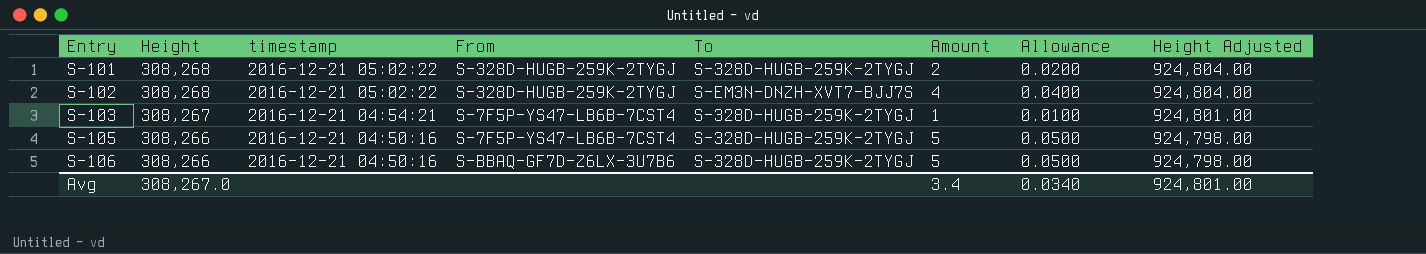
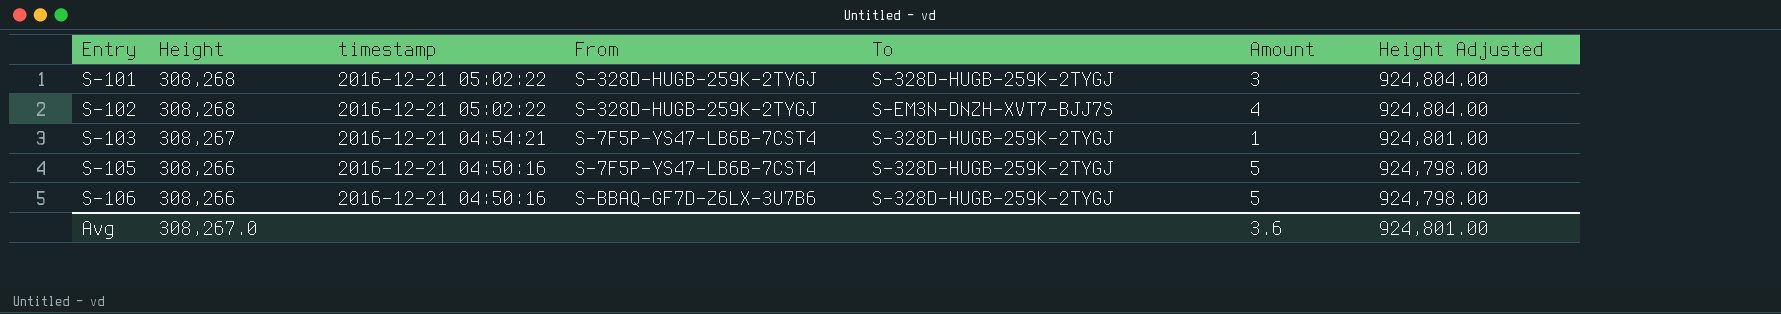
column Allowance | formula: [Amount] * 0.01 -> none
S-101 | Amount: 2 -> 3
Avg | Amount: 3.4 -> 3.6

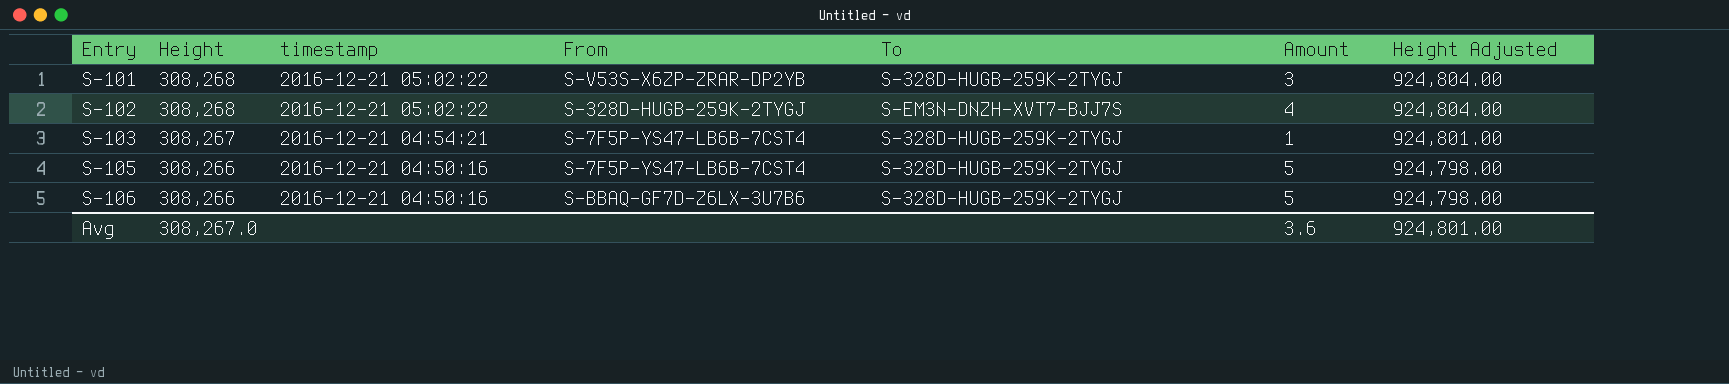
S-101 | From: S-328D-HUGB-259K-2TYGJ -> S-V53S-X6ZP-ZRAR-DP2YB

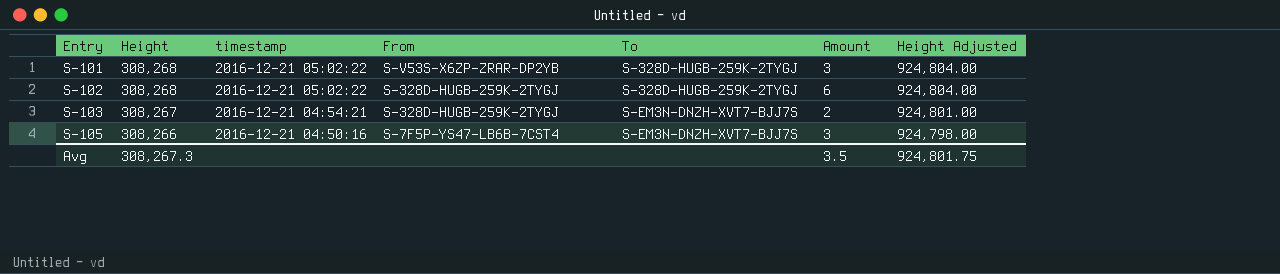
row S-106: 308,266 | 2016-12-21 04:50:16 | S-BBAQ-GF7D-Z6LX-3U7B6 | S-328D-HUGB-259K-2TYGJ | 5 | 924,798.00 -> none
S-102 | To: S-EM3N-DNZH-XVT7-BJJ7S -> S-328D-HUGB-259K-2TYGJ
S-102 | Amount: 4 -> 6
S-103 | From: S-7F5P-YS47-LB6B-7CST4 -> S-328D-HUGB-259K-2TYGJ
S-103 | To: S-328D-HUGB-259K-2TYGJ -> S-EM3N-DNZH-XVT7-BJJ7S
S-103 | Amount: 1 -> 2
S-105 | To: S-328D-HUGB-259K-2TYGJ -> S-EM3N-DNZH-XVT7-BJJ7S
S-105 | Amount: 5 -> 3
Avg | Height: 308,267.0 -> 308,267.3
Avg | Amount: 3.6 -> 3.5
Avg | Height Adjusted: 924,801.00 -> 924,801.75

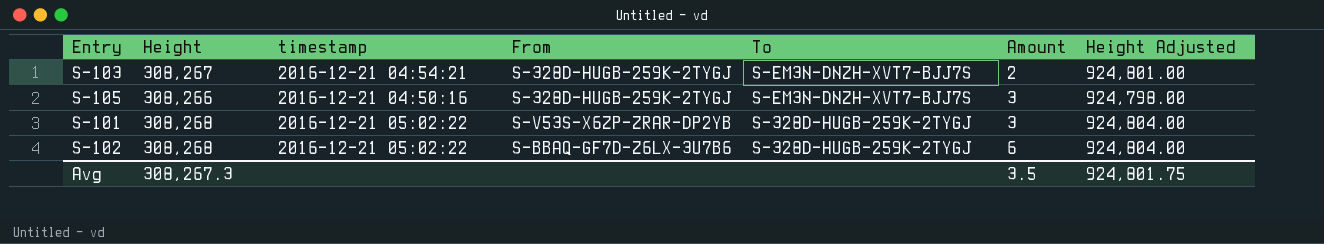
row order: Entry ascending -> To descending
S-105 | From: S-7F5P-YS47-LB6B-7CST4 -> S-328D-HUGB-259K-2TYGJ
S-102 | From: S-328D-HUGB-259K-2TYGJ -> S-BBAQ-GF7D-Z6LX-3U7B6

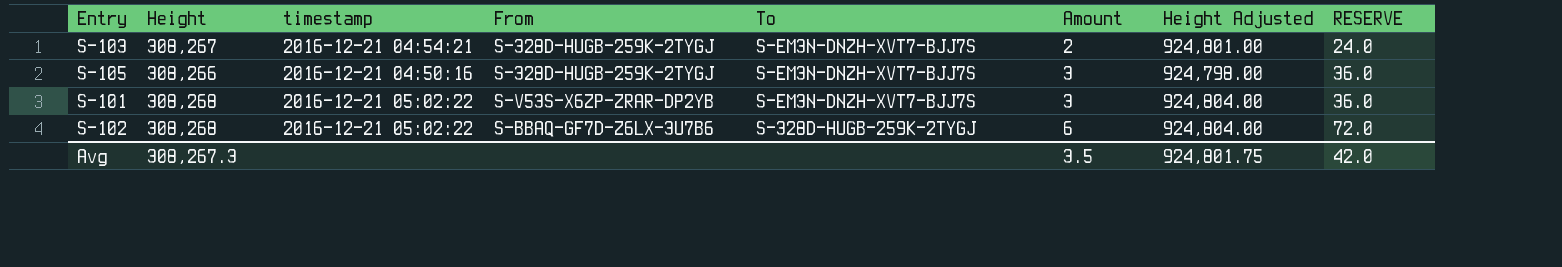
column RESERVE | formula: none -> [Amount] * 12
S-101 | To: S-328D-HUGB-259K-2TYGJ -> S-EM3N-DNZH-XVT7-BJJ7S

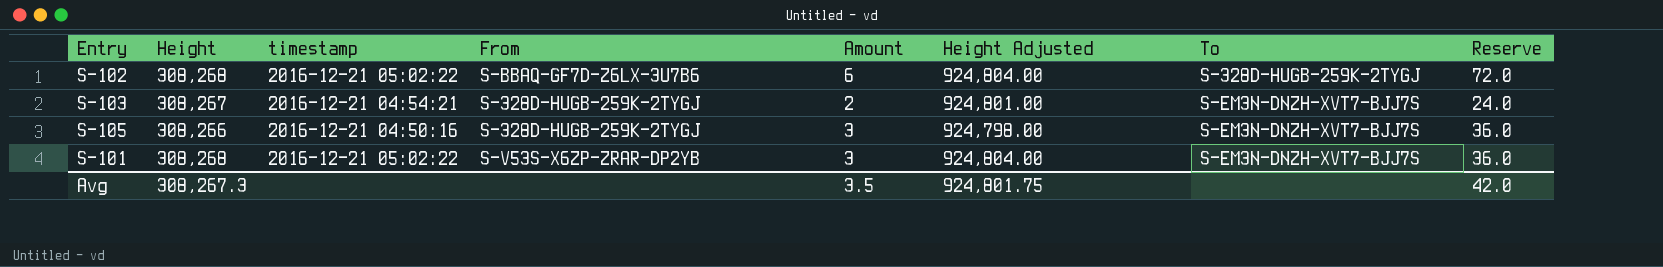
row order: To descending -> To ascending
column To | position: 5 -> 7
column name: RESERVE -> Reserve

